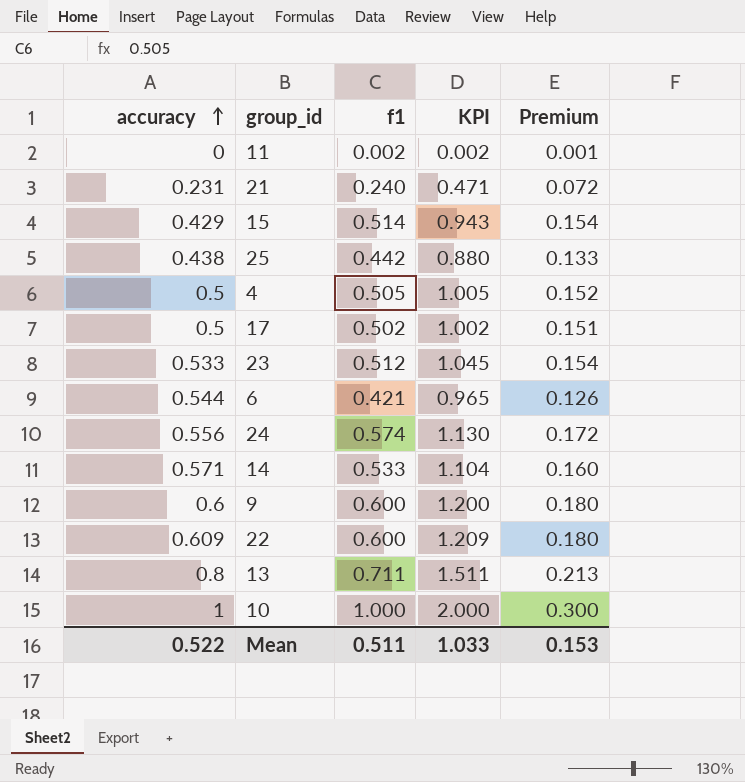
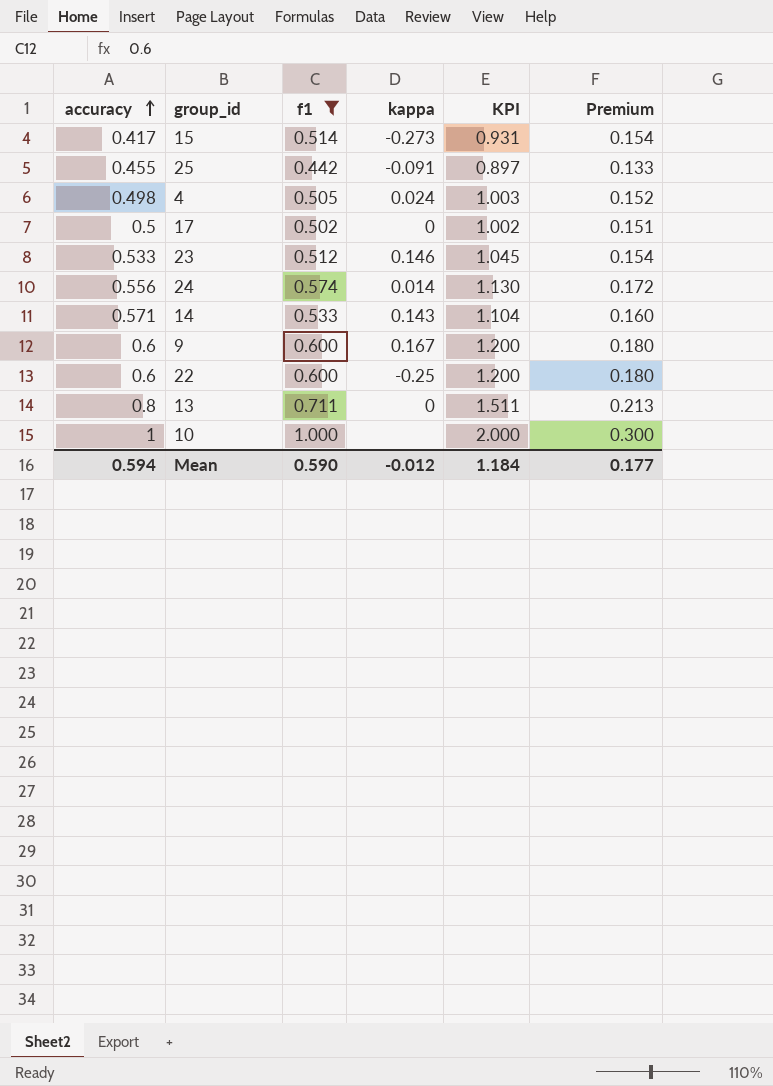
filter: none -> f1 >= 0.442
column kappa | position: none -> 4
15 | accuracy: 0.429 -> 0.417
15 | KPI: 0.943 -> 0.931
25 | accuracy: 0.438 -> 0.455
25 | KPI: 0.880 -> 0.897
4 | accuracy: 0.5 -> 0.498
4 | KPI: 1.005 -> 1.003
22 | accuracy: 0.609 -> 0.6
22 | KPI: 1.209 -> 1.200
Mean | accuracy: 0.522 -> 0.594
Mean | f1: 0.511 -> 0.590
Mean | KPI: 1.033 -> 1.184
Mean | Premium: 0.153 -> 0.177

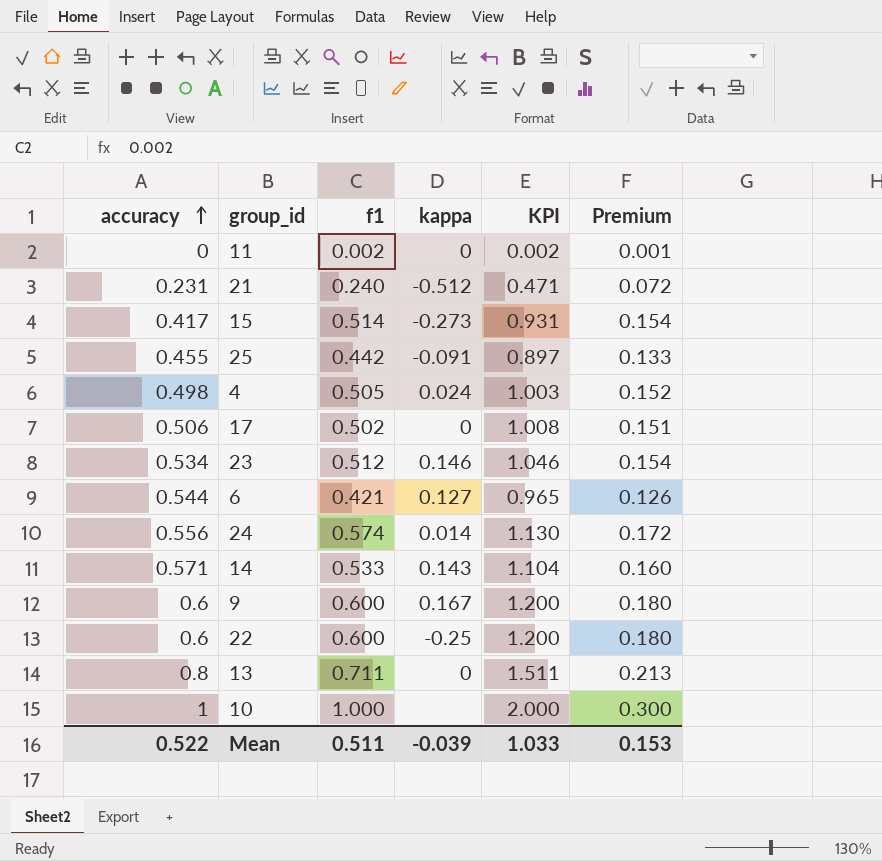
filter: f1 >= 0.442 -> none
17 | accuracy: 0.5 -> 0.506
17 | KPI: 1.002 -> 1.008
23 | accuracy: 0.533 -> 0.534
23 | KPI: 1.045 -> 1.046
Mean | accuracy: 0.594 -> 0.522
Mean | f1: 0.590 -> 0.511
Mean | kappa: -0.012 -> -0.039
Mean | KPI: 1.184 -> 1.033
Mean | Premium: 0.177 -> 0.153

